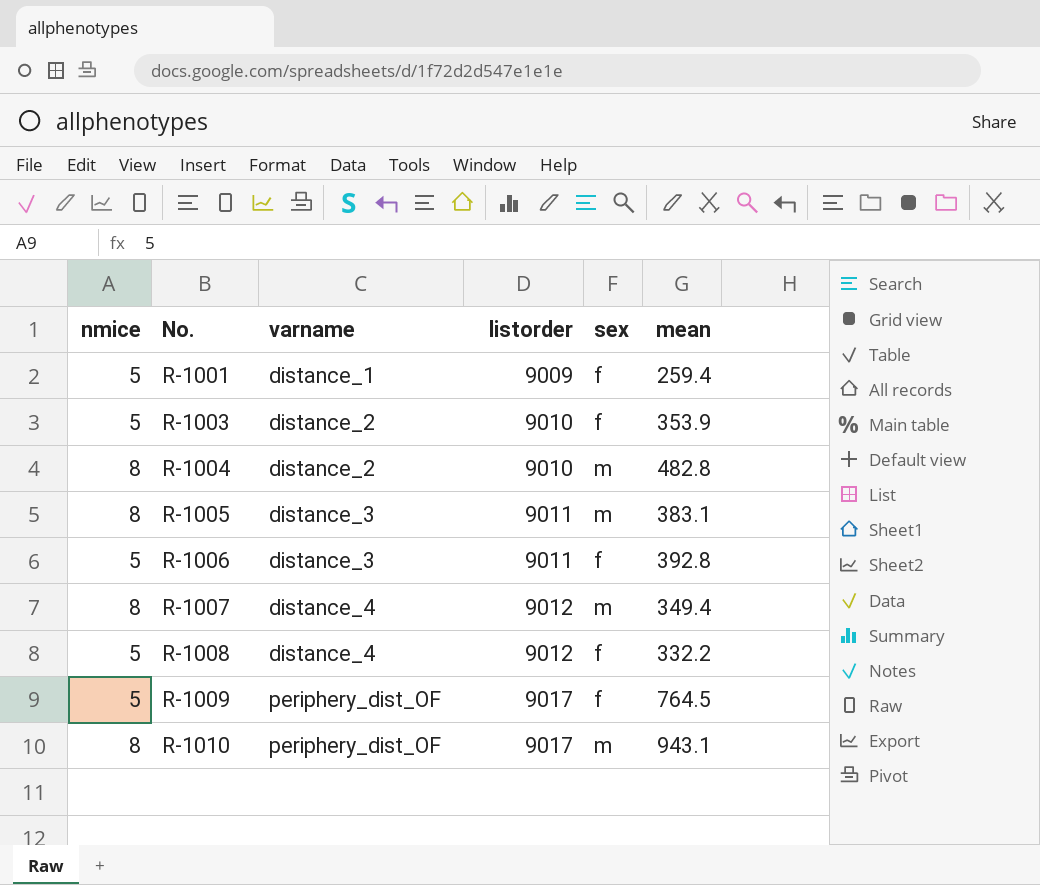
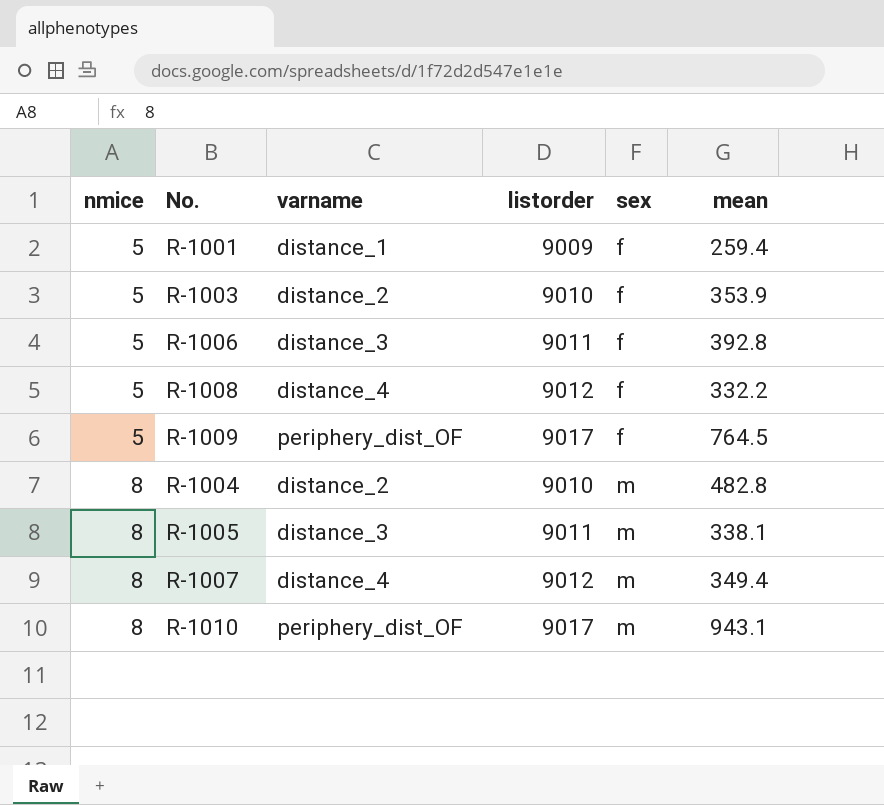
row order: No. ascending -> nmice ascending
R-1005 | mean: 383.1 -> 338.1

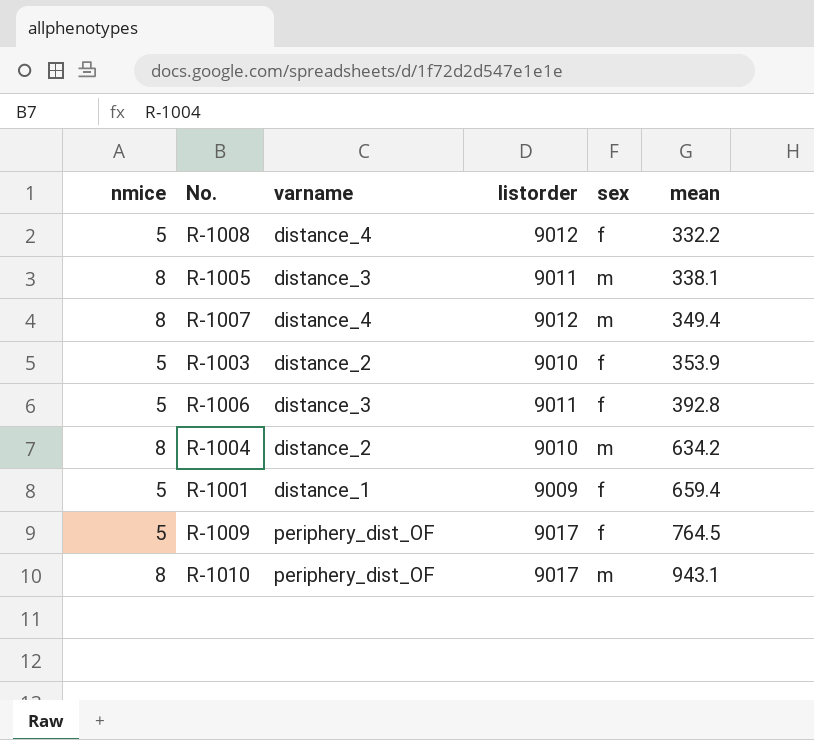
row order: nmice ascending -> mean ascending
R-1004 | mean: 482.8 -> 634.2
R-1001 | mean: 259.4 -> 659.4

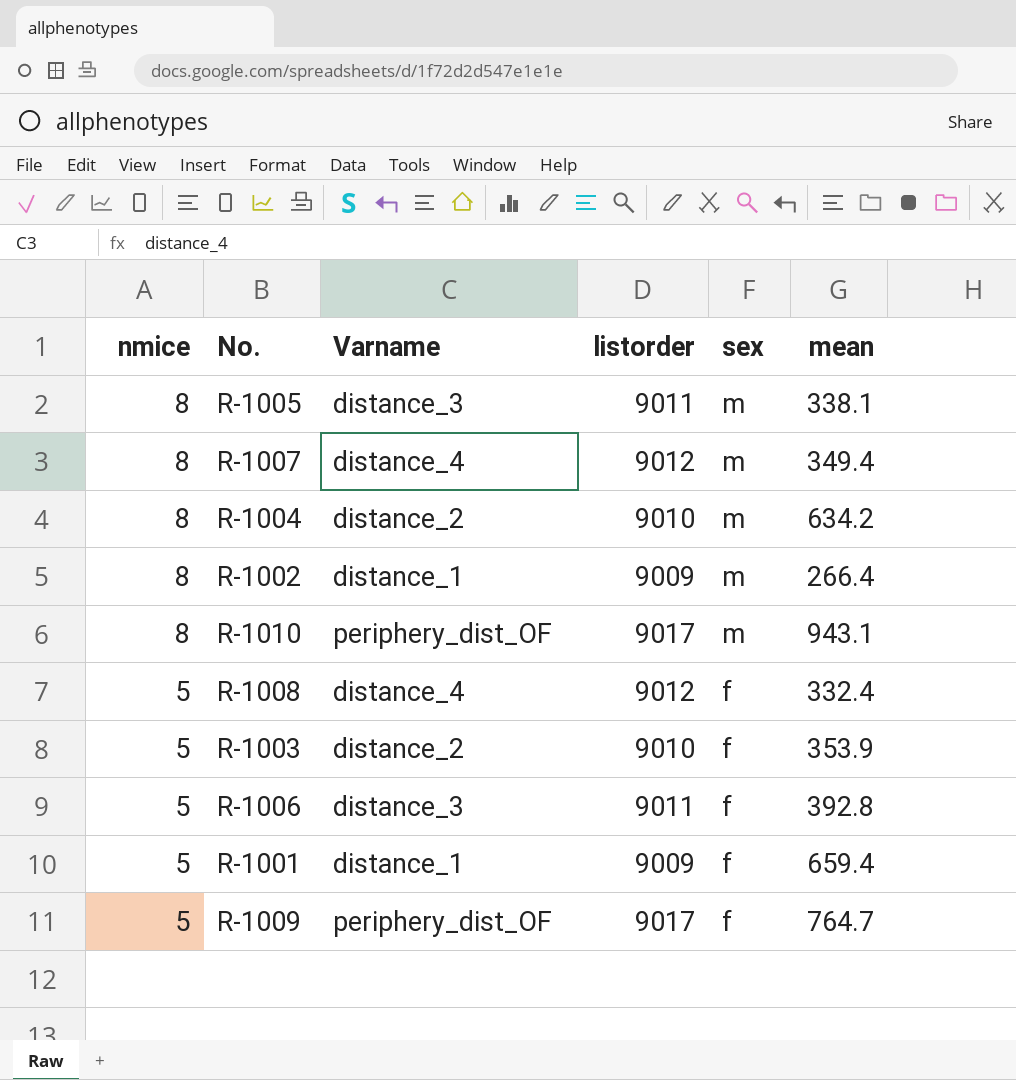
row order: mean ascending -> nmice descending
column name: varname -> Varname
row R-1002: none -> 8 | distance_1 | 9009 | m | 266.4
R-1008 | mean: 332.2 -> 332.4
R-1009 | mean: 764.5 -> 764.7

